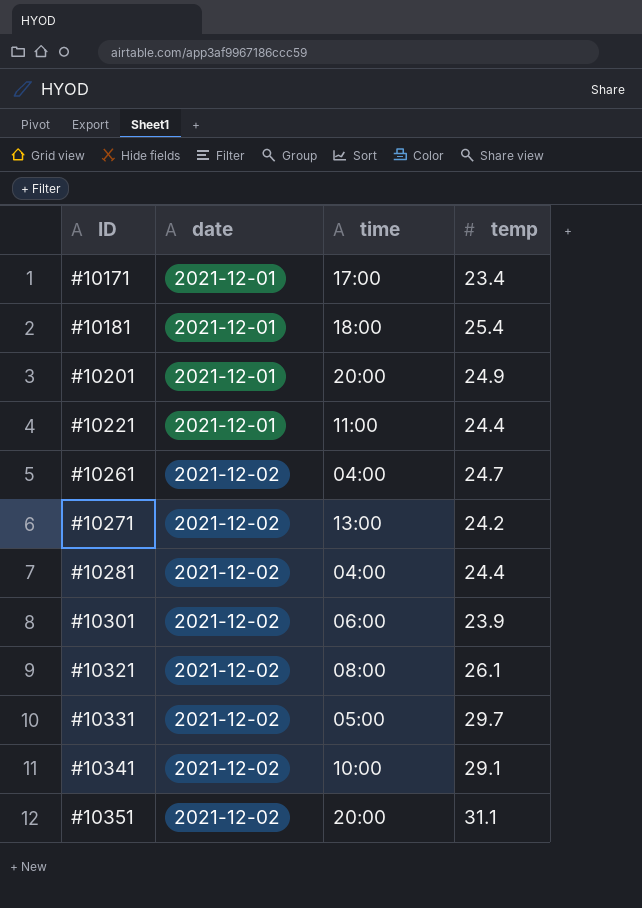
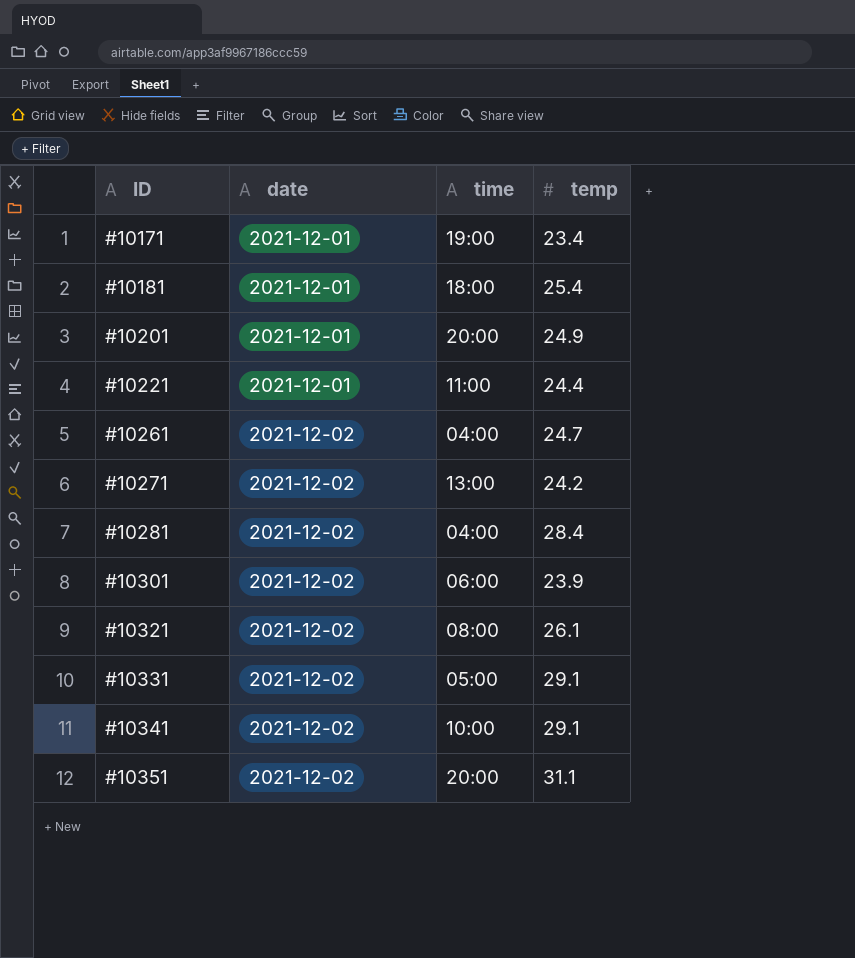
#10171 | time: 17:00 -> 19:00
#10281 | temp: 24.4 -> 28.4
#10331 | temp: 29.7 -> 29.1

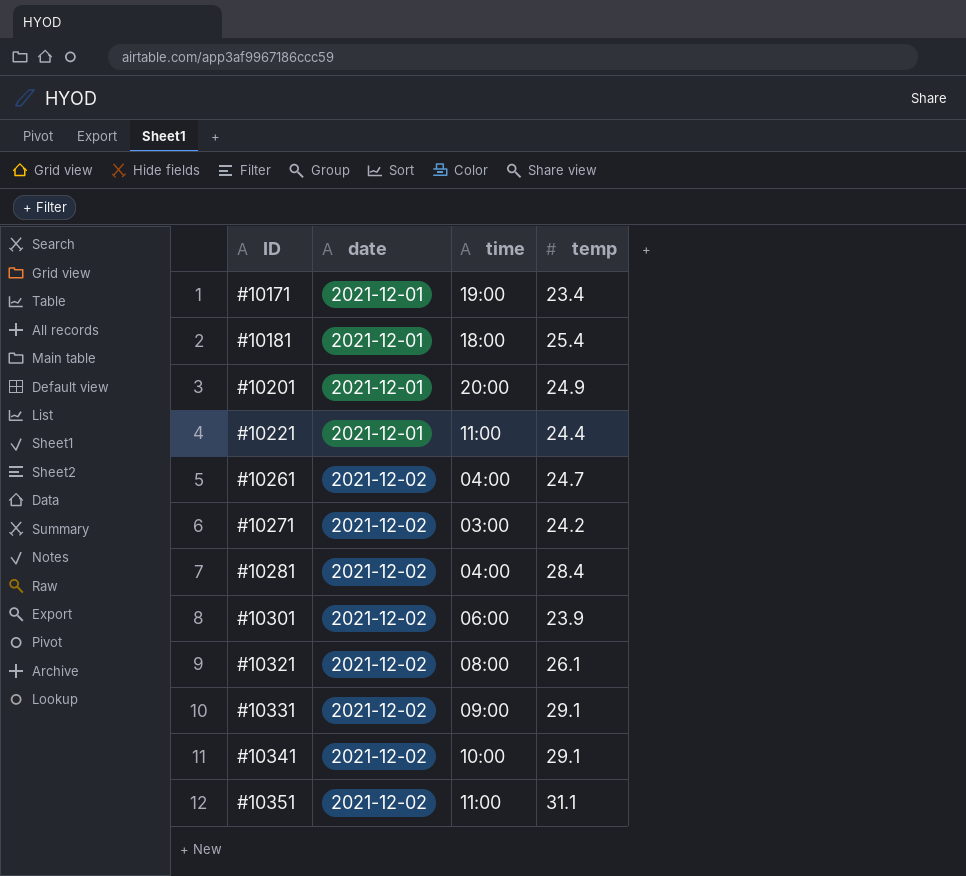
#10271 | time: 13:00 -> 03:00
#10331 | time: 05:00 -> 09:00
#10351 | time: 20:00 -> 11:00

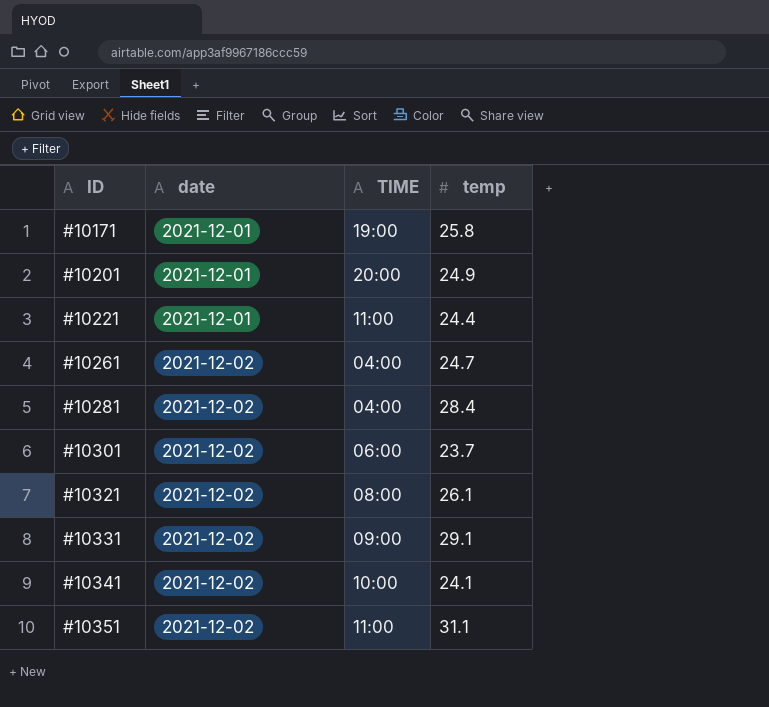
column name: time -> TIME
row #10181: 2021-12-01 | 18:00 | 25.4 -> none
row #10271: 2021-12-02 | 03:00 | 24.2 -> none
#10171 | temp: 23.4 -> 25.8
#10301 | temp: 23.9 -> 23.7
#10341 | temp: 29.1 -> 24.1

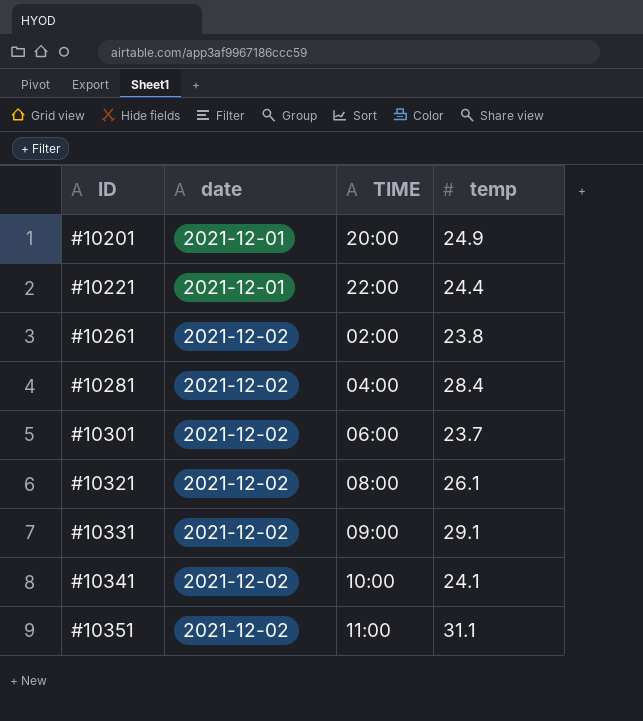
row #10171: 2021-12-01 | 19:00 | 25.8 -> none
#10221 | TIME: 11:00 -> 22:00
#10261 | TIME: 04:00 -> 02:00
#10261 | temp: 24.7 -> 23.8

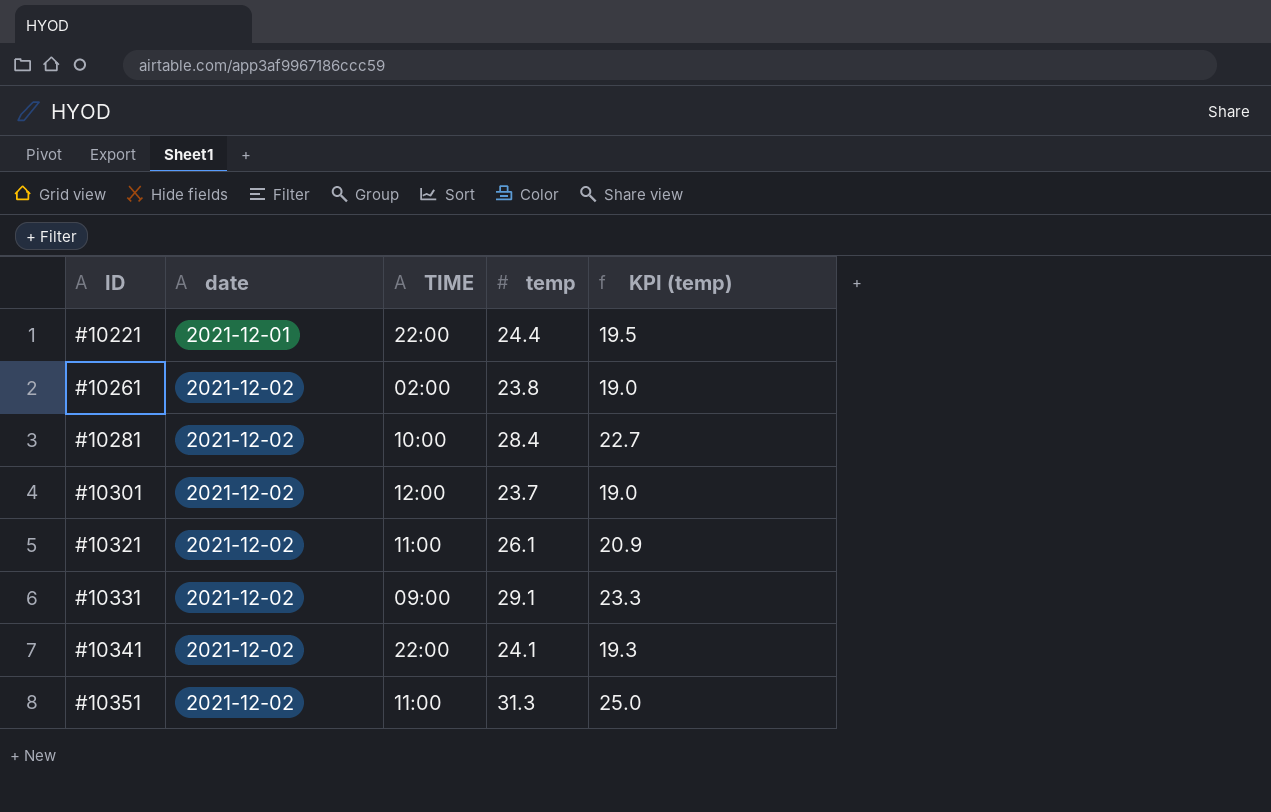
column KPI (temp) | formula: none -> [temp] * 0.8
row #10201: 2021-12-01 | 20:00 | 24.9 -> none
#10281 | TIME: 04:00 -> 10:00
#10301 | TIME: 06:00 -> 12:00
#10321 | TIME: 08:00 -> 11:00
#10341 | TIME: 10:00 -> 22:00
#10351 | temp: 31.1 -> 31.3

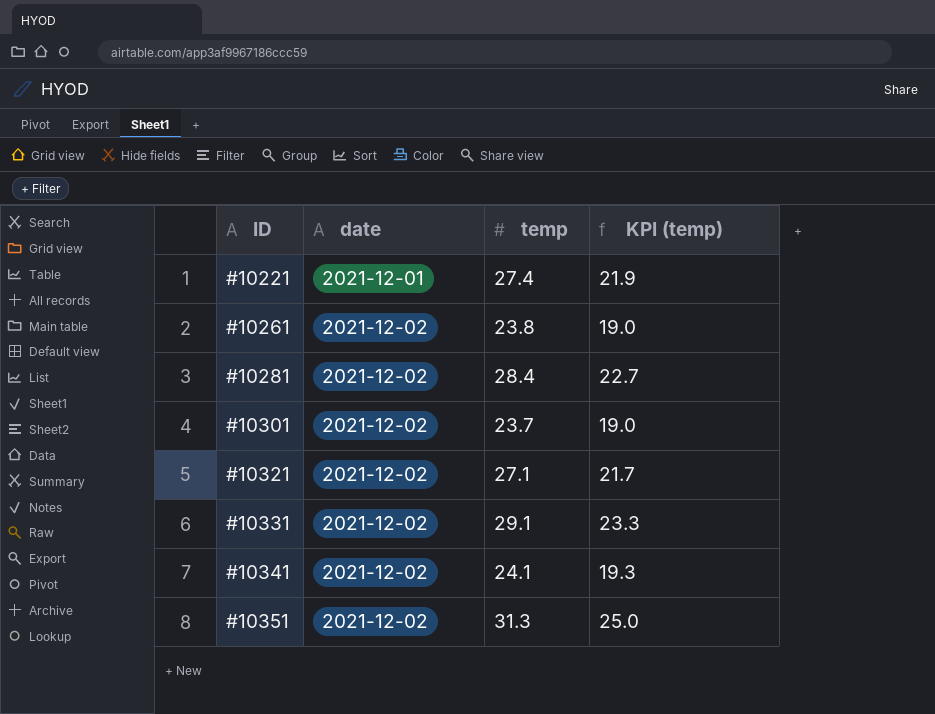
column TIME | position: 3 -> none
#10221 | temp: 24.4 -> 27.4
#10221 | KPI (temp): 19.5 -> 21.9
#10321 | temp: 26.1 -> 27.1
#10321 | KPI (temp): 20.9 -> 21.7

